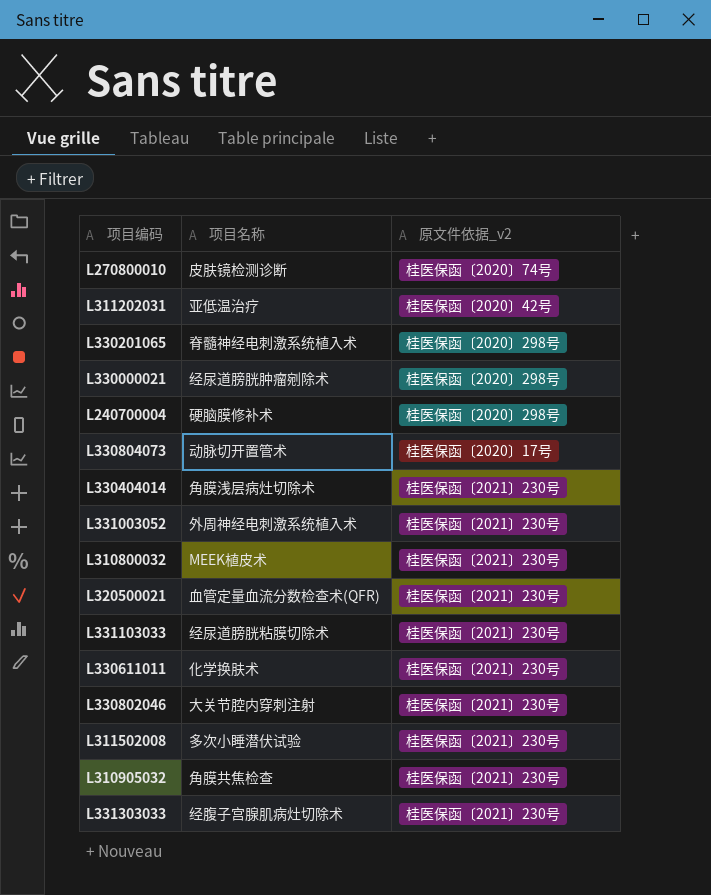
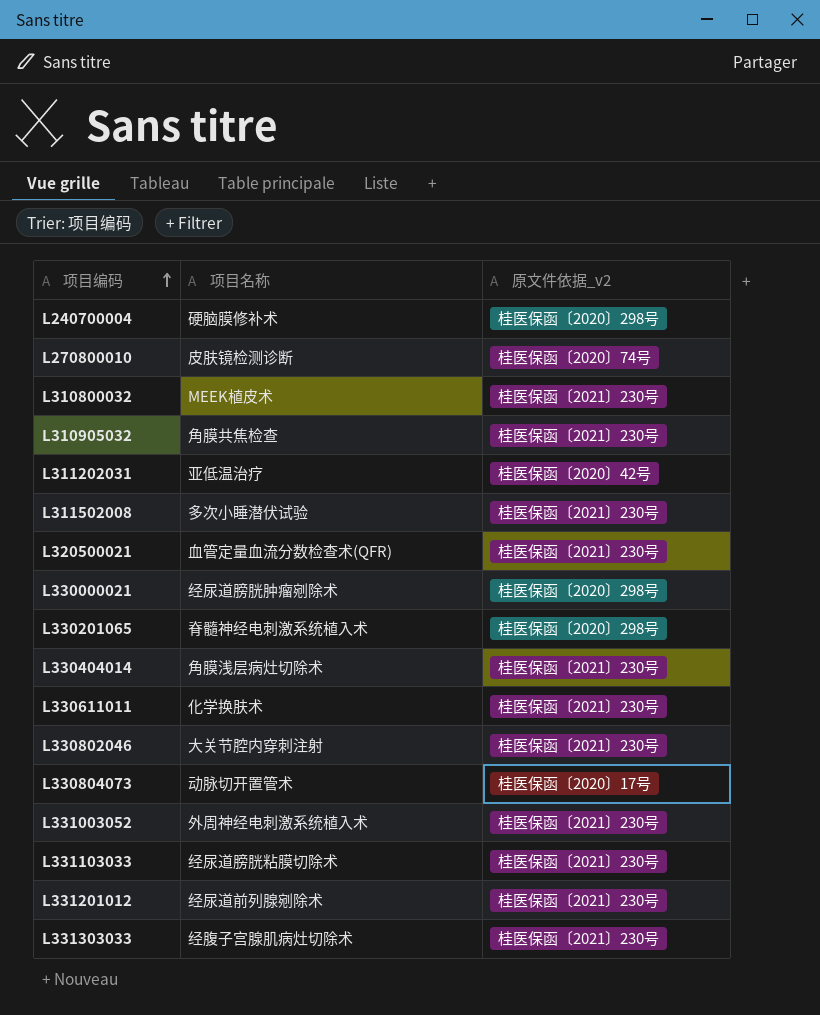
row order: none -> 项目编码 ascending
row L331201012: none -> 经尿道前列腺剜除术 | 桂医保函〔2021〕230号

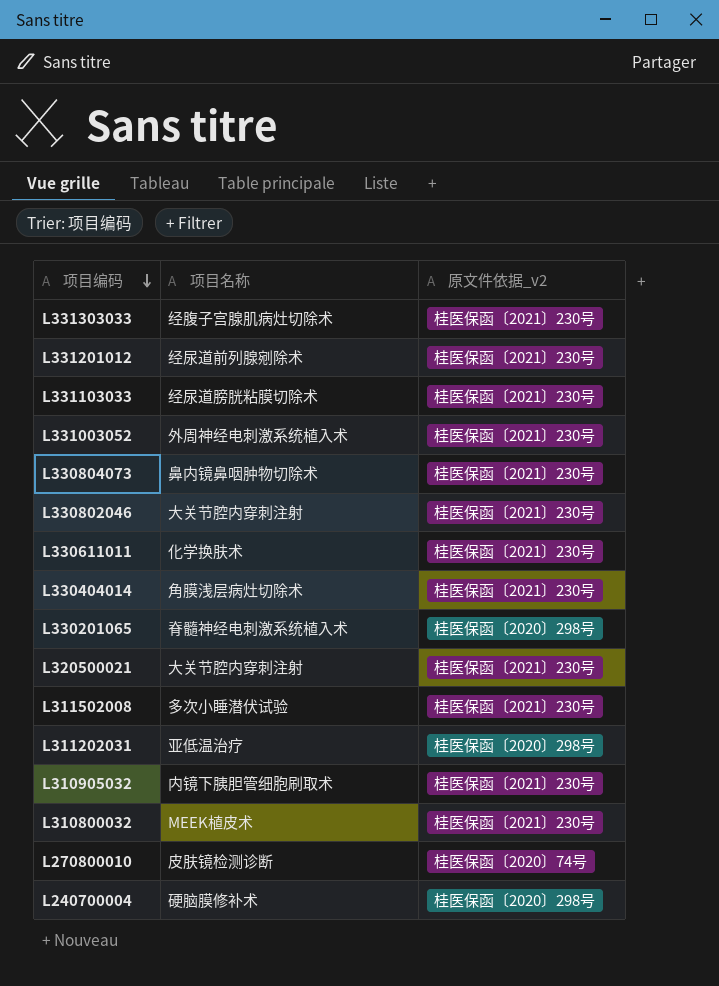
row order: 项目编码 ascending -> 项目编码 descending
row L330000021: 经尿道膀胱肿瘤剜除术 | 桂医保函〔2020〕298号 -> none
L330804073 | 项目名称: 动脉切开置管术 -> 鼻内镜鼻咽肿物切除术
L330804073 | 原文件依据_v2: 桂医保函〔2020〕17号 -> 桂医保函〔2021〕230号
L320500021 | 项目名称: 血管定量血流分数检查术(QFR) -> 大关节腔内穿刺注射
L311202031 | 原文件依据_v2: 桂医保函〔2020〕42号 -> 桂医保函〔2020〕298号
L310905032 | 项目名称: 角膜共焦检查 -> 内镜下胰胆管细胞刷取术

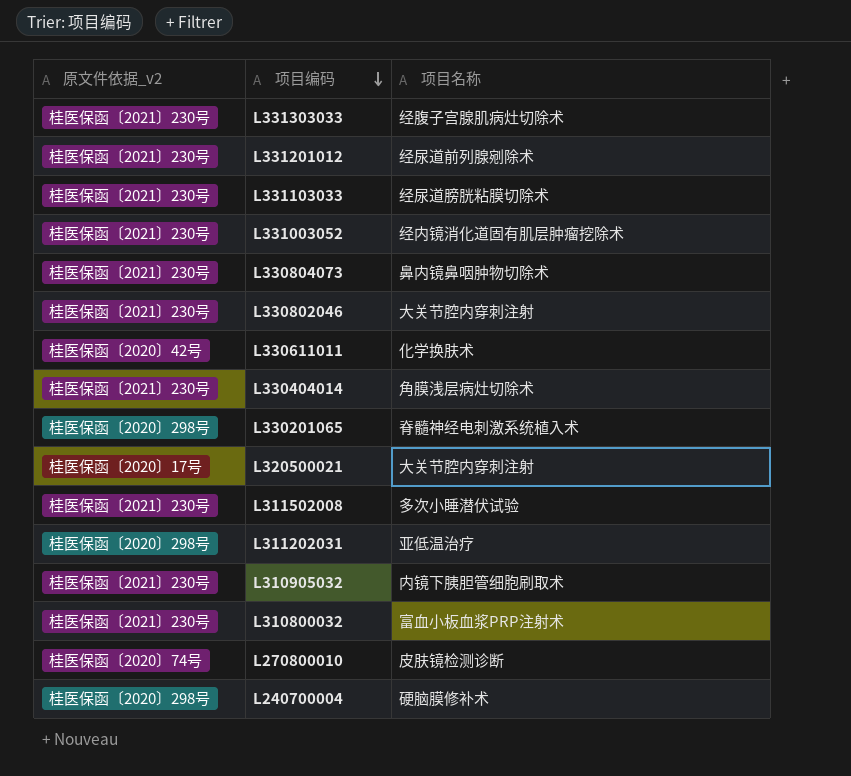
column 原文件依据_v2 | position: 3 -> 1
L331003052 | 项目名称: 外周神经电刺激系统植入术 -> 经内镜消化道固有肌层肿瘤挖除术
L330611011 | 原文件依据_v2: 桂医保函〔2021〕230号 -> 桂医保函〔2020〕42号
L320500021 | 原文件依据_v2: 桂医保函〔2021〕230号 -> 桂医保函〔2020〕17号
L310800032 | 项目名称: MEEK植皮术 -> 富血小板血浆PRP注射术

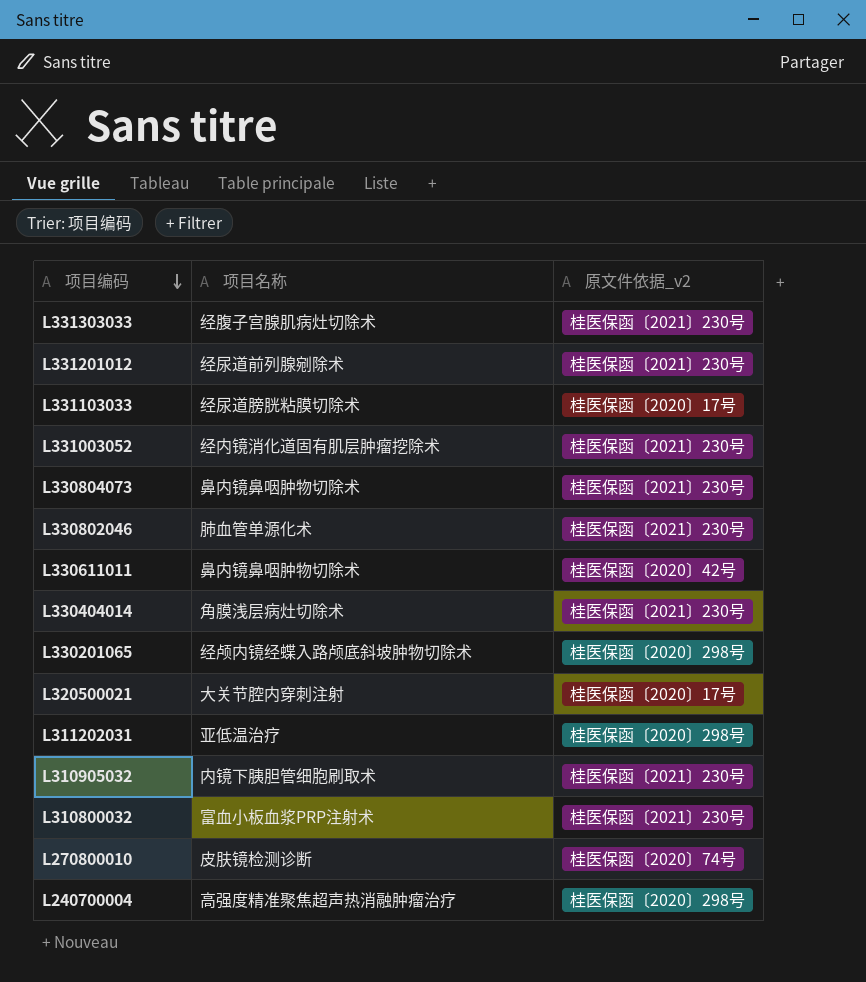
column 原文件依据_v2 | position: 1 -> 3
row L311502008: 桂医保函〔2021〕230号 | 多次小睡潜伏试验 -> none
L331103033 | 原文件依据_v2: 桂医保函〔2021〕230号 -> 桂医保函〔2020〕17号
L330802046 | 项目名称: 大关节腔内穿刺注射 -> 肺血管单源化术
L330611011 | 项目名称: 化学换肤术 -> 鼻内镜鼻咽肿物切除术
L330201065 | 项目名称: 脊髓神经电刺激系统植入术 -> 经颅内镜经蝶入路颅底斜坡肿物切除术
L240700004 | 项目名称: 硬脑膜修补术 -> 高强度精准聚焦超声热消融肿瘤治疗

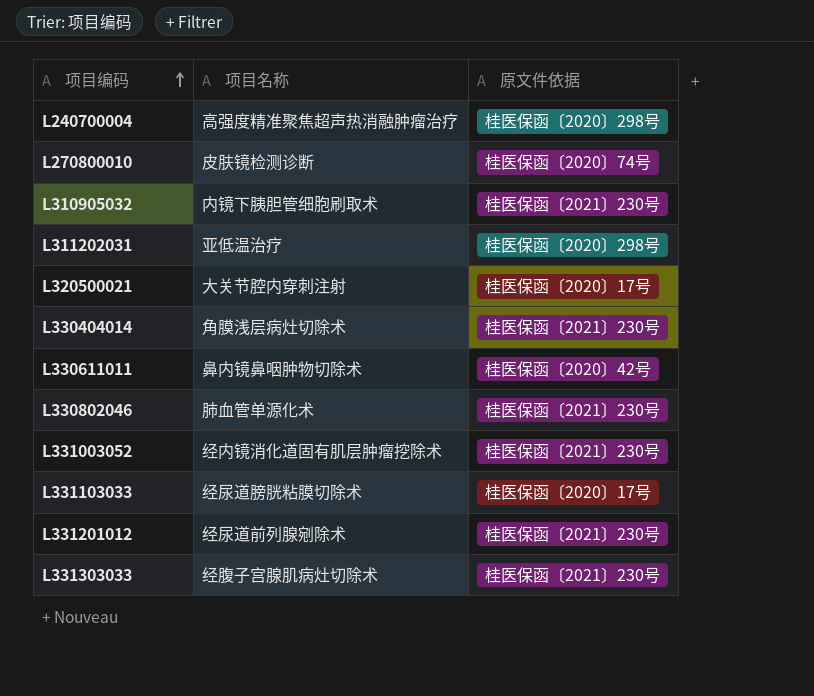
row order: 项目编码 descending -> 项目编码 ascending
column name: 原文件依据_v2 -> 原文件依据
row L330804073: 鼻内镜鼻咽肿物切除术 | 桂医保函〔2021〕230号 -> none
row L330201065: 经颅内镜经蝶入路颅底斜坡肿物切除术 | 桂医保函〔2020〕298号 -> none
row L310800032: 富血小板血浆PRP注射术 | 桂医保函〔2021〕230号 -> none

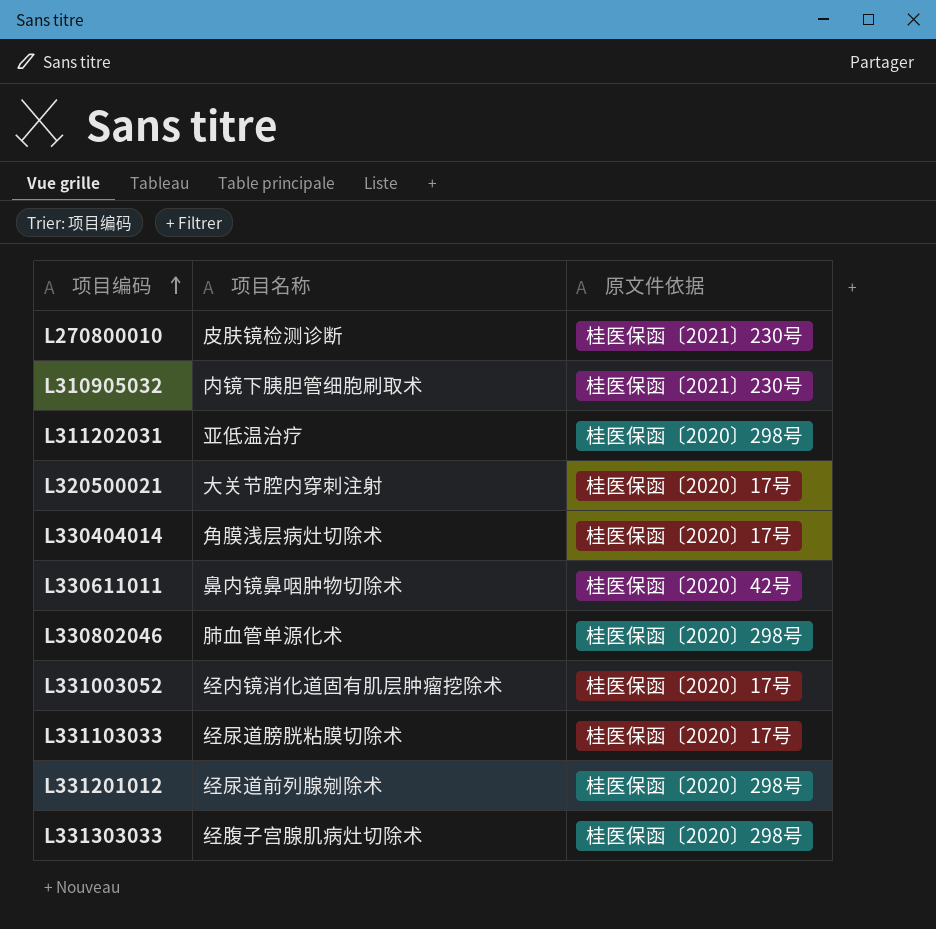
row L240700004: 高强度精准聚焦超声热消融肿瘤治疗 | 桂医保函〔2020〕298号 -> none
L270800010 | 原文件依据: 桂医保函〔2020〕74号 -> 桂医保函〔2021〕230号
L330404014 | 原文件依据: 桂医保函〔2021〕230号 -> 桂医保函〔2020〕17号
L330802046 | 原文件依据: 桂医保函〔2021〕230号 -> 桂医保函〔2020〕298号
L331003052 | 原文件依据: 桂医保函〔2021〕230号 -> 桂医保函〔2020〕17号
L331201012 | 原文件依据: 桂医保函〔2021〕230号 -> 桂医保函〔2020〕298号
L331303033 | 原文件依据: 桂医保函〔2021〕230号 -> 桂医保函〔2020〕298号

